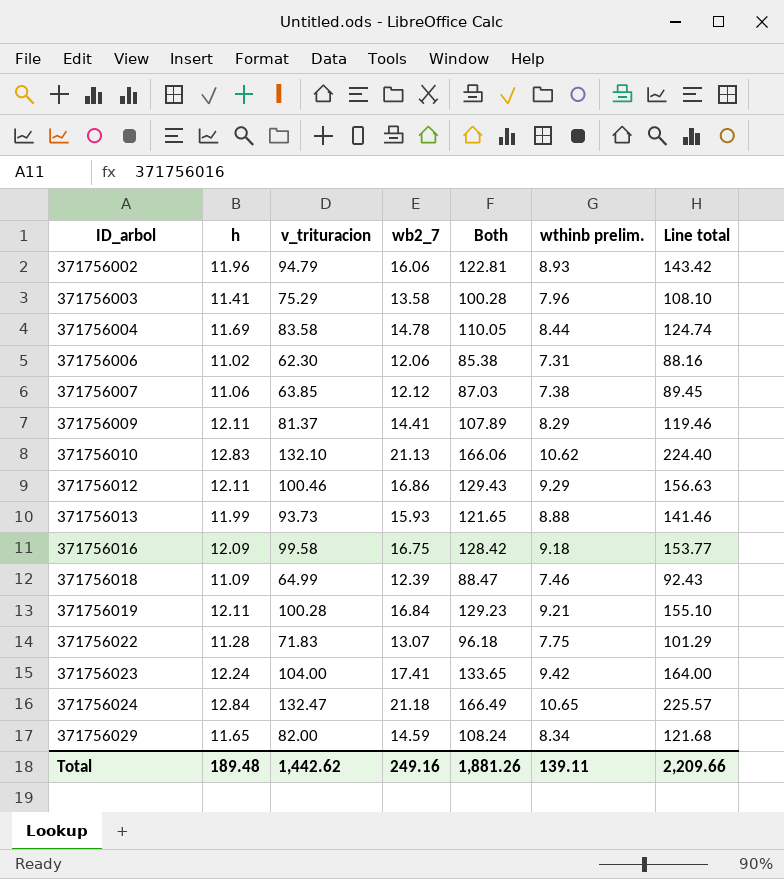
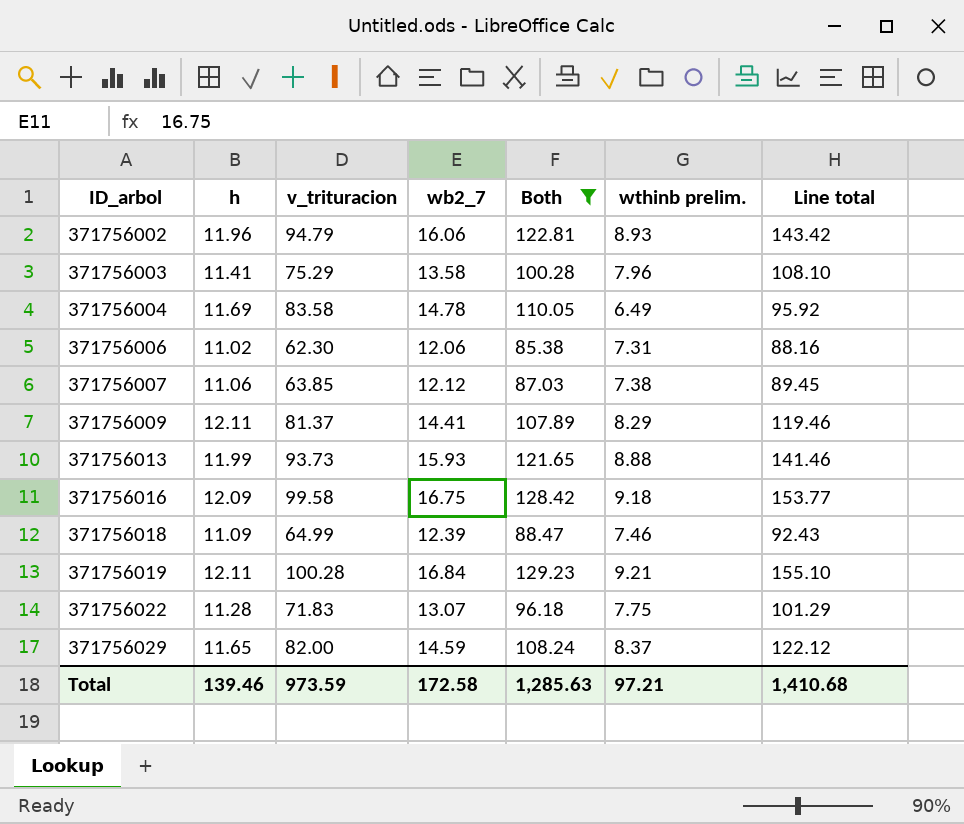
filter: none -> Both <= 129.23
371756004 | wthinb prelim.: 8.44 -> 6.49
371756004 | Line total: 124.74 -> 95.92
371756029 | wthinb prelim.: 8.34 -> 8.37
371756029 | Line total: 121.68 -> 122.12
Total | h: 189.48 -> 139.46
Total | v_trituracion: 1,442.62 -> 973.59
Total | wb2_7: 249.16 -> 172.58
Total | Both: 1,881.26 -> 1,285.63
Total | wthinb prelim.: 139.11 -> 97.21
Total | Line total: 2,209.66 -> 1,410.68

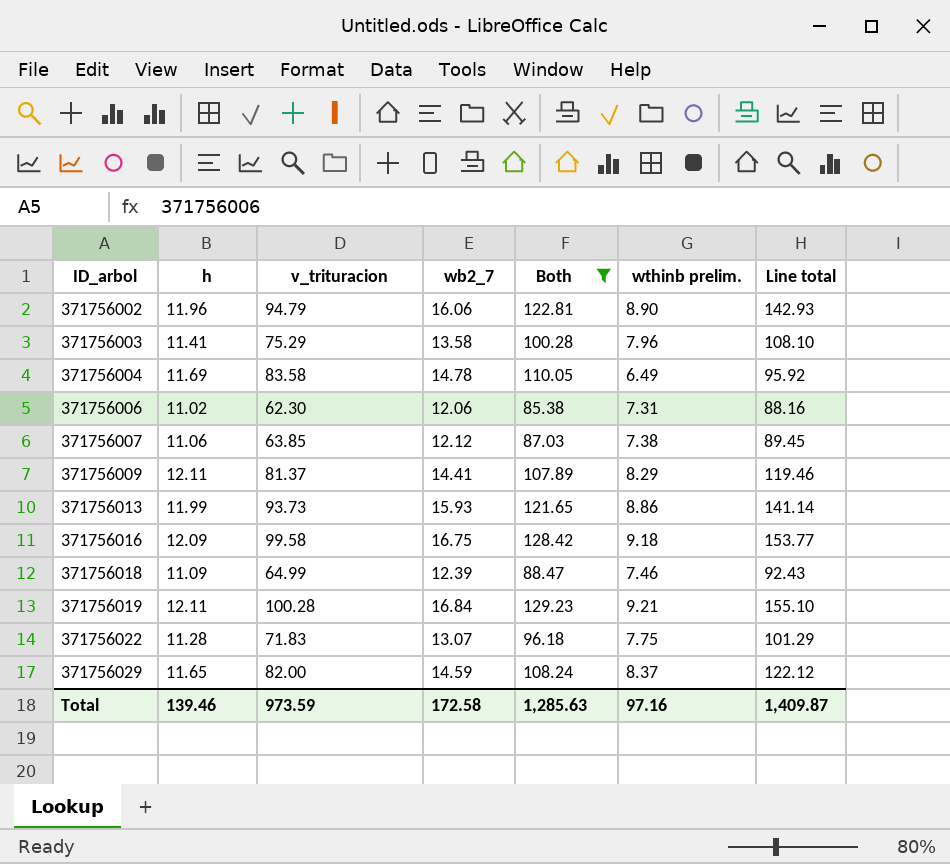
371756002 | wthinb prelim.: 8.93 -> 8.90
371756002 | Line total: 143.42 -> 142.93
371756013 | wthinb prelim.: 8.88 -> 8.86
371756013 | Line total: 141.46 -> 141.14
Total | wthinb prelim.: 97.21 -> 97.16
Total | Line total: 1,410.68 -> 1,409.87

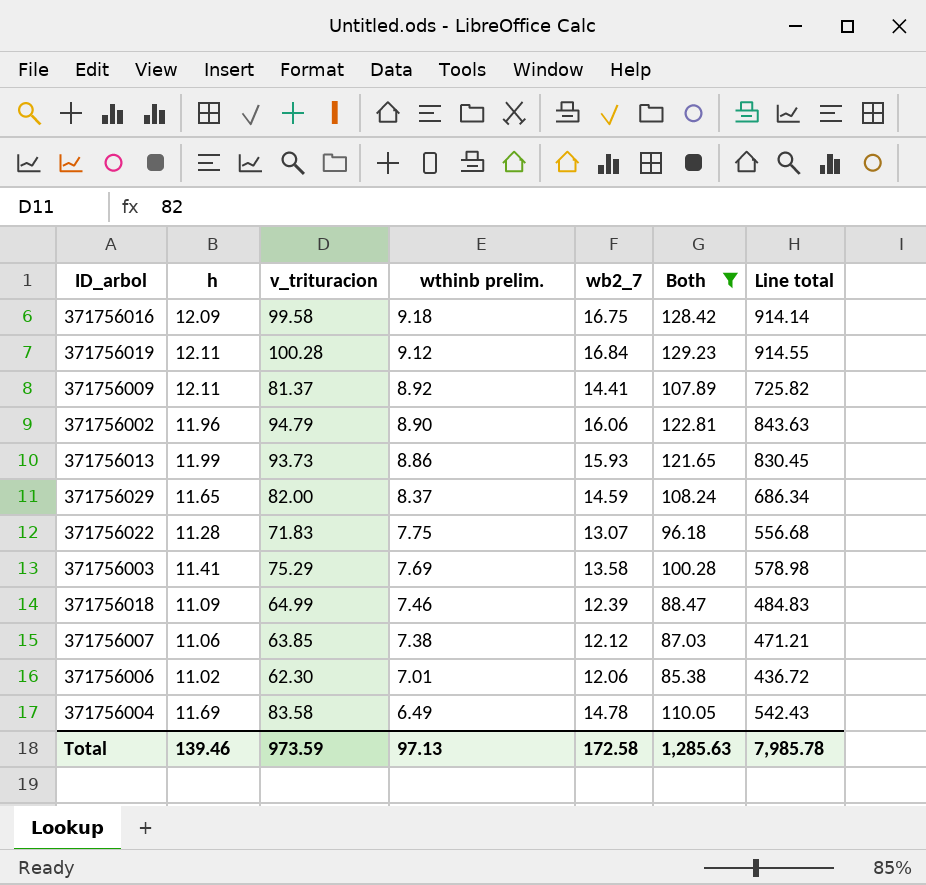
row order: ID_arbol ascending -> wthinb prelim. descending
column wthinb prelim. | position: 6 -> 4
column Line total | formula: [wb2_7] * [wthinb prelim.] -> [v_trituracion] * [wthinb prelim.]
371756019 | wthinb prelim.: 9.21 -> 9.12
371756009 | wthinb prelim.: 8.29 -> 8.92
371756003 | wthinb prelim.: 7.96 -> 7.69
371756006 | wthinb prelim.: 7.31 -> 7.01
Total | wthinb prelim.: 97.16 -> 97.13
Total | Line total: 1,409.87 -> 7,985.78

